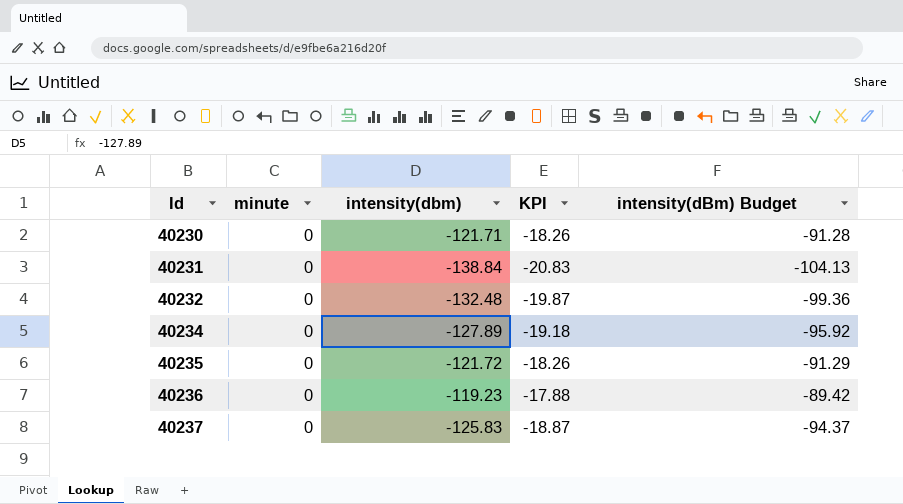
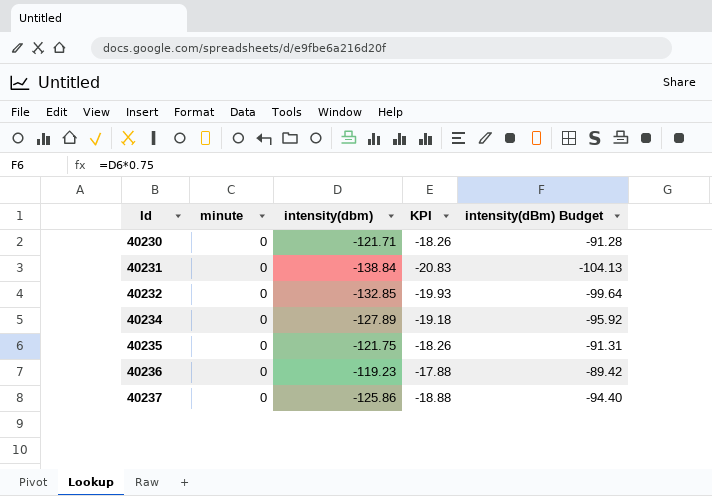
40232 | intensity(dbm): -132.48 -> -132.85
40232 | KPI: -19.87 -> -19.93
40232 | intensity(dBm) Budget: -99.36 -> -99.64
40235 | intensity(dbm): -121.72 -> -121.75
40235 | intensity(dBm) Budget: -91.29 -> -91.31
40237 | intensity(dbm): -125.83 -> -125.86
40237 | KPI: -18.87 -> -18.88
40237 | intensity(dBm) Budget: -94.37 -> -94.40

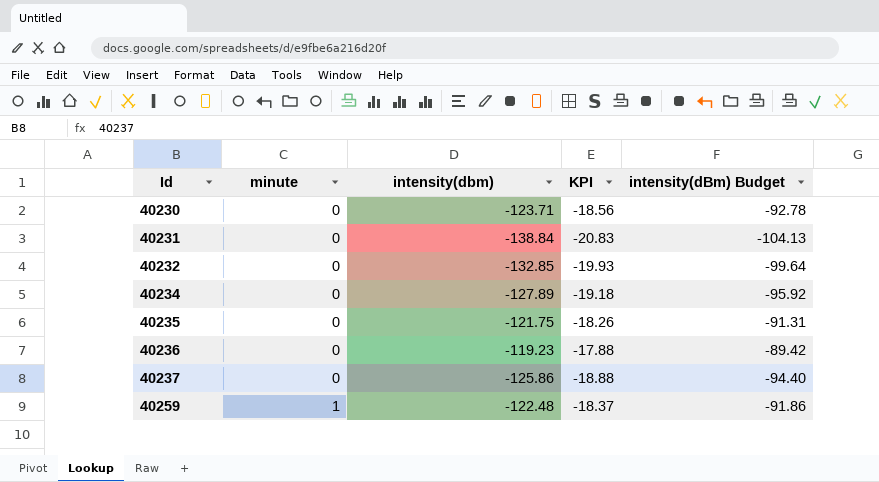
40230 | intensity(dbm): -121.71 -> -123.71
40230 | KPI: -18.26 -> -18.56
40230 | intensity(dBm) Budget: -91.28 -> -92.78
row 40259: none -> 1 | -122.48 | -18.37 | -91.86

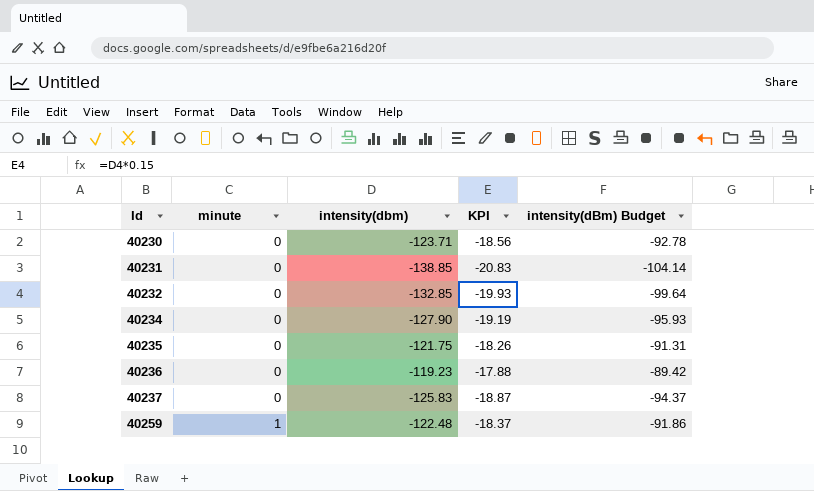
40231 | intensity(dbm): -138.84 -> -138.85
40231 | intensity(dBm) Budget: -104.13 -> -104.14
40234 | intensity(dbm): -127.89 -> -127.90
40234 | KPI: -19.18 -> -19.19
40234 | intensity(dBm) Budget: -95.92 -> -95.93
40237 | intensity(dbm): -125.86 -> -125.83
40237 | KPI: -18.88 -> -18.87
40237 | intensity(dBm) Budget: -94.40 -> -94.37

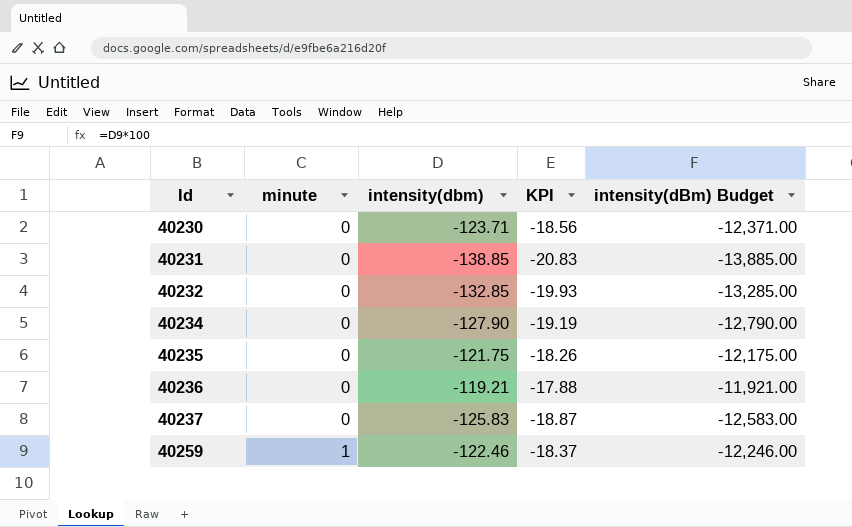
column intensity(dBm) Budget | formula: [intensity(dbm)] * 0.75 -> [intensity(dbm)] * 100
40236 | intensity(dbm): -119.23 -> -119.21
40259 | intensity(dbm): -122.48 -> -122.46

